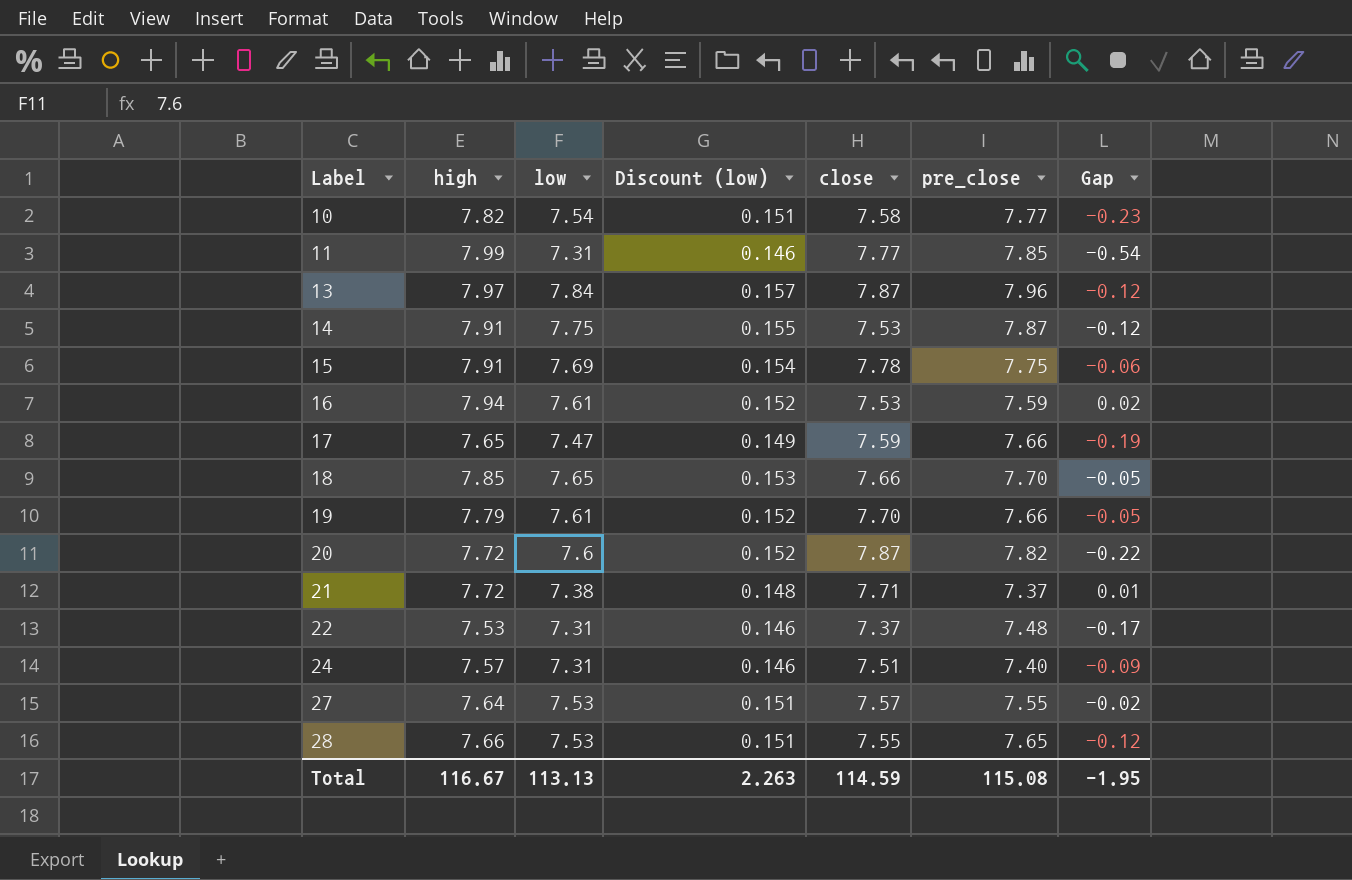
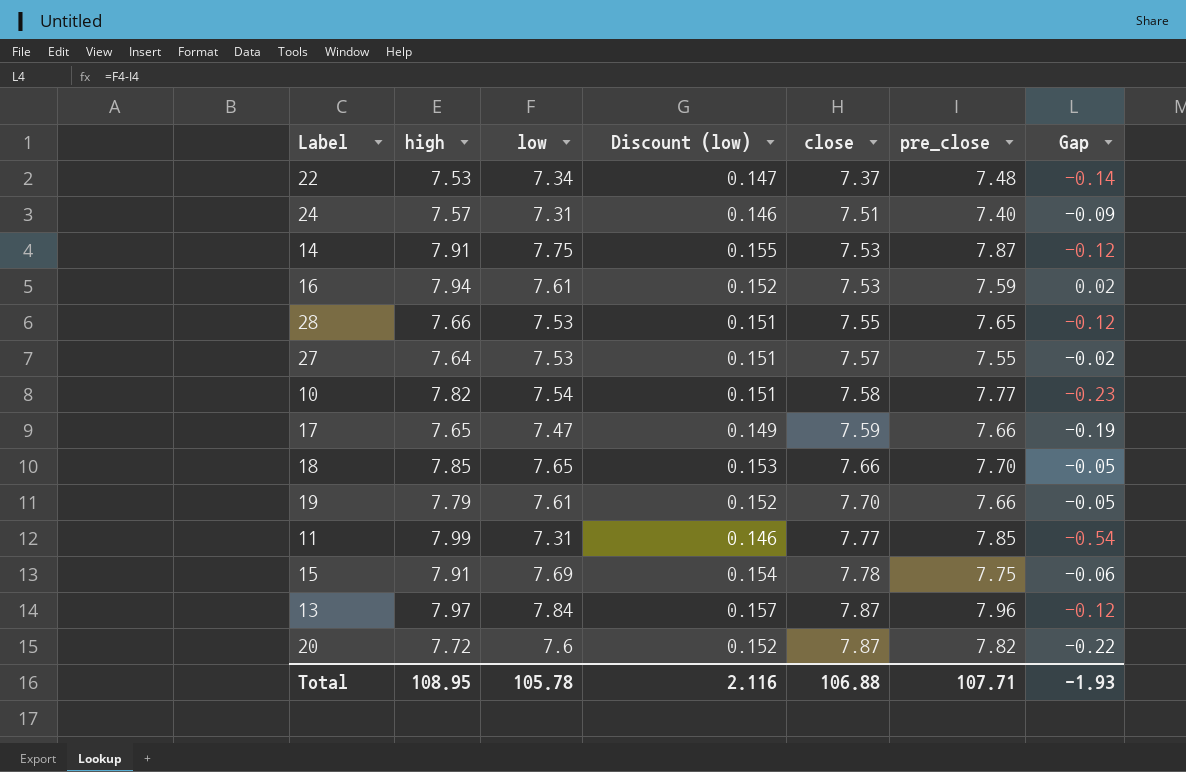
row order: Label ascending -> close ascending
row 21: 7.72 | 7.38 | 0.148 | 7.71 | 7.37 | 0.01 -> none
22 | low: 7.31 -> 7.34
22 | Discount (low): 0.146 -> 0.147
22 | Gap: -0.17 -> -0.14
Total | high: 116.67 -> 108.95
Total | low: 113.13 -> 105.78
Total | Discount (low): 2.263 -> 2.116
Total | close: 114.59 -> 106.88
Total | pre_close: 115.08 -> 107.71
Total | Gap: -1.95 -> -1.93

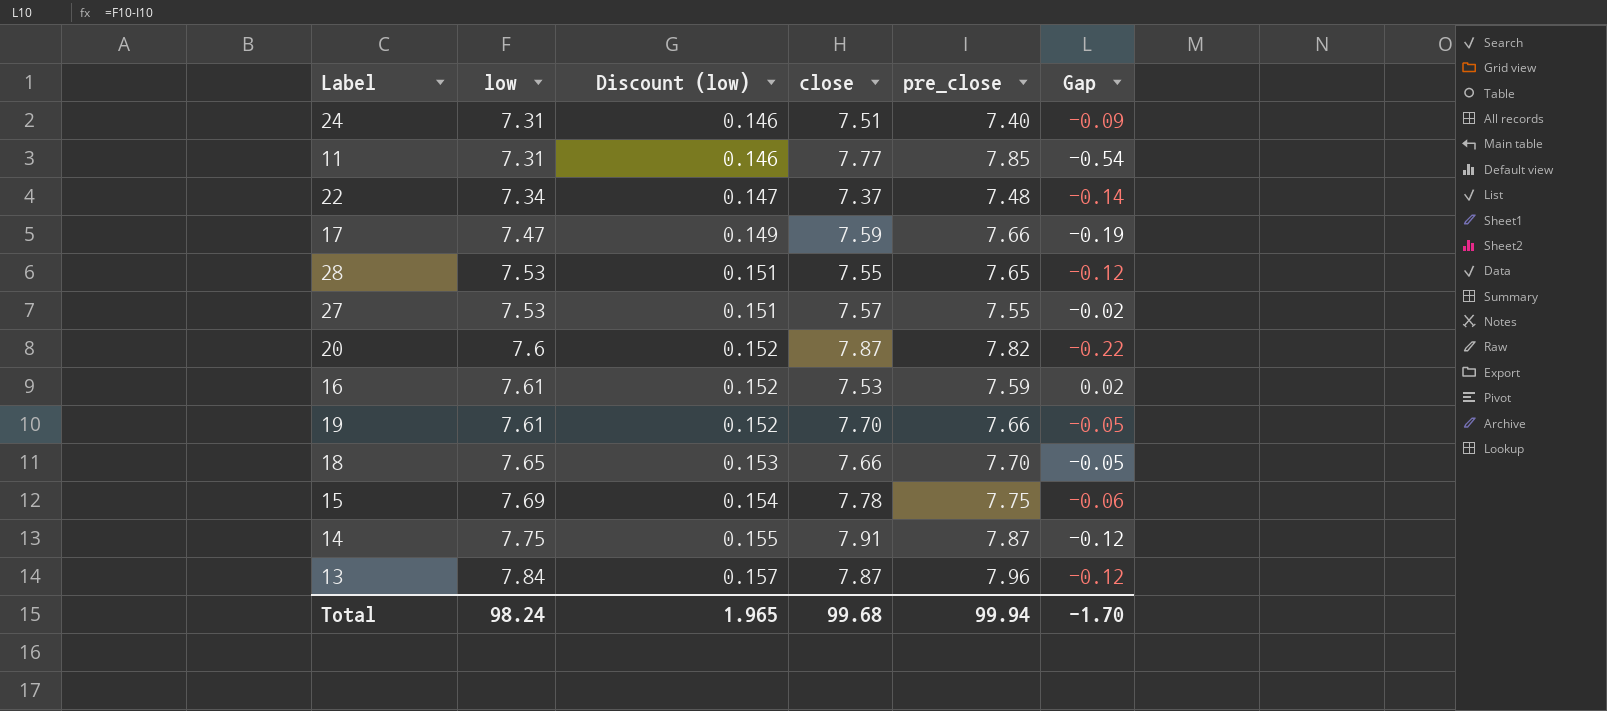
row order: close ascending -> low ascending
column high | position: 2 -> none
row 10: 7.82 | 7.54 | 0.151 | 7.58 | 7.77 | -0.23 -> none
14 | close: 7.53 -> 7.91
Total | low: 105.78 -> 98.24
Total | Discount (low): 2.116 -> 1.965
Total | close: 106.88 -> 99.68
Total | pre_close: 107.71 -> 99.94
Total | Gap: -1.93 -> -1.70

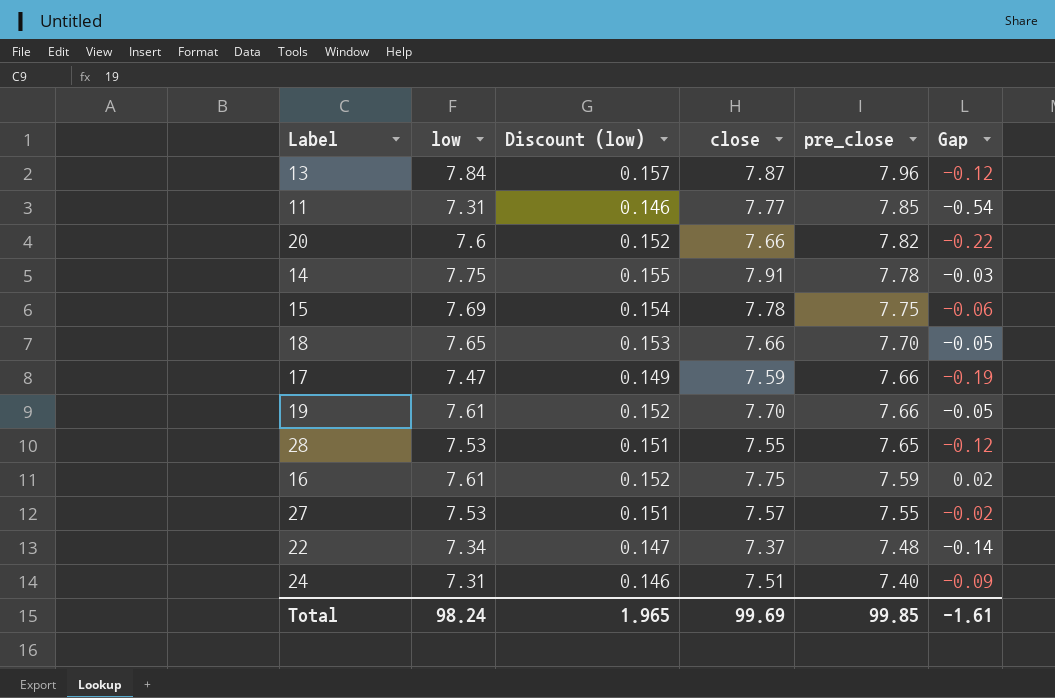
row order: low ascending -> pre_close descending
20 | close: 7.87 -> 7.66
14 | pre_close: 7.87 -> 7.78
14 | Gap: -0.12 -> -0.03
16 | close: 7.53 -> 7.75
Total | close: 99.68 -> 99.69
Total | pre_close: 99.94 -> 99.85
Total | Gap: -1.70 -> -1.61

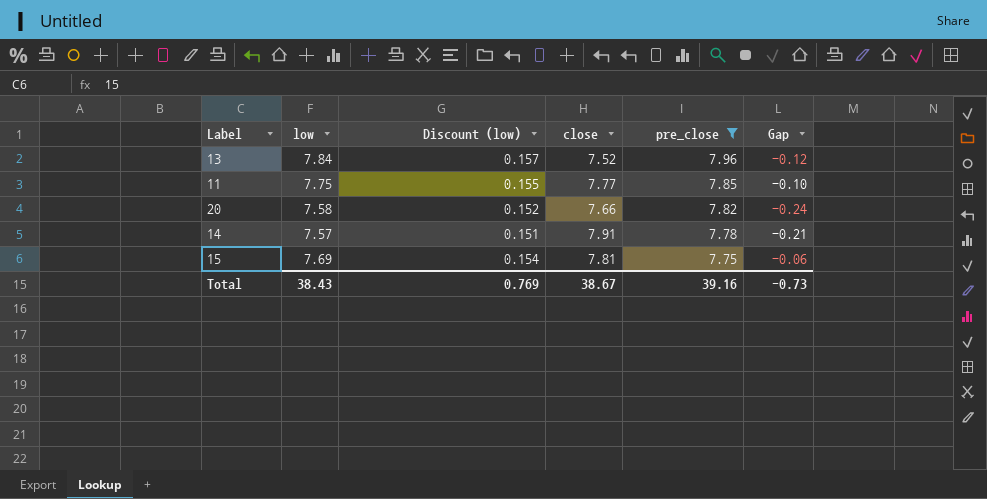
filter: none -> pre_close >= 7.75
13 | close: 7.87 -> 7.52
11 | low: 7.31 -> 7.75
11 | Discount (low): 0.146 -> 0.155
11 | Gap: -0.54 -> -0.10
20 | low: 7.6 -> 7.58
20 | Gap: -0.22 -> -0.24
14 | low: 7.75 -> 7.57
14 | Discount (low): 0.155 -> 0.151
14 | Gap: -0.03 -> -0.21
15 | close: 7.78 -> 7.81
Total | low: 98.24 -> 38.43
Total | Discount (low): 1.965 -> 0.769
Total | close: 99.69 -> 38.67
Total | pre_close: 99.85 -> 39.16
Total | Gap: -1.61 -> -0.73

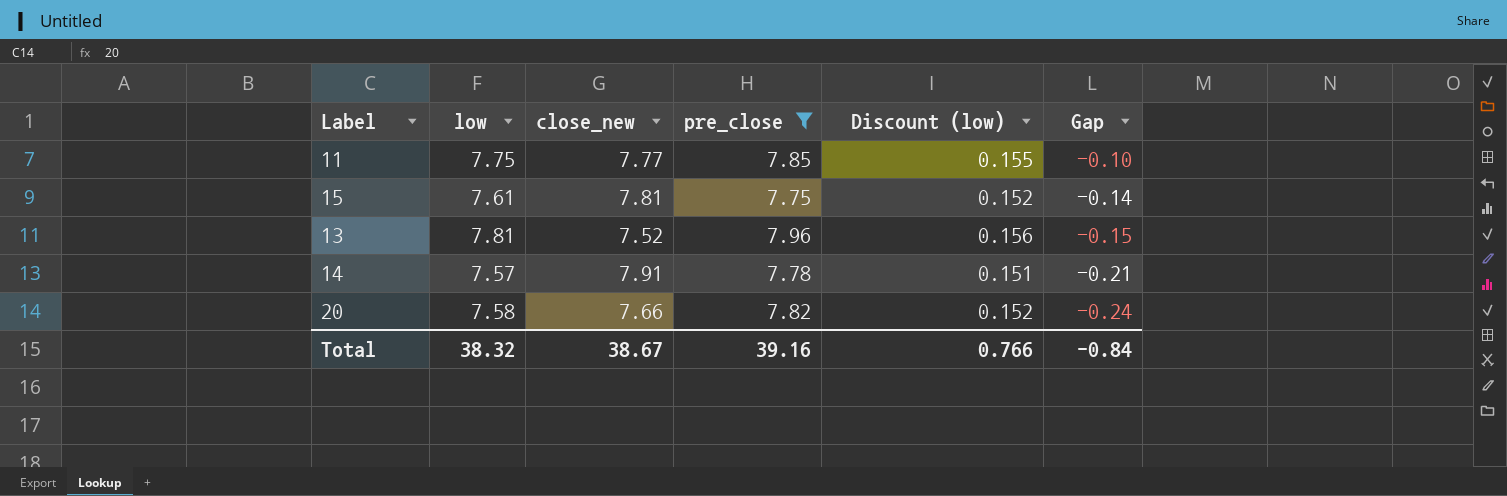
row order: pre_close descending -> Gap descending
column name: close -> close_new
column Discount (low) | position: 3 -> 5
15 | low: 7.69 -> 7.61
15 | Discount (low): 0.154 -> 0.152
15 | Gap: -0.06 -> -0.14
13 | low: 7.84 -> 7.81
13 | Discount (low): 0.157 -> 0.156
13 | Gap: -0.12 -> -0.15
Total | low: 38.43 -> 38.32
Total | Discount (low): 0.769 -> 0.766
Total | Gap: -0.73 -> -0.84

